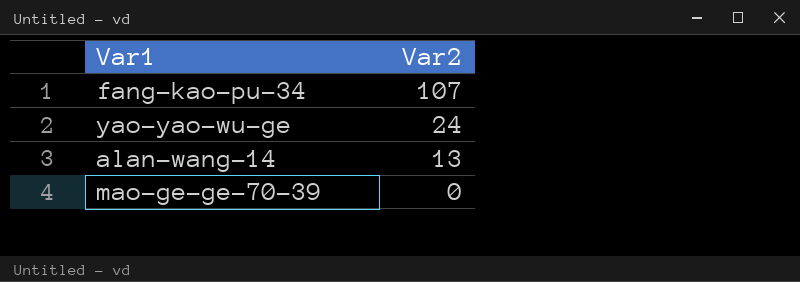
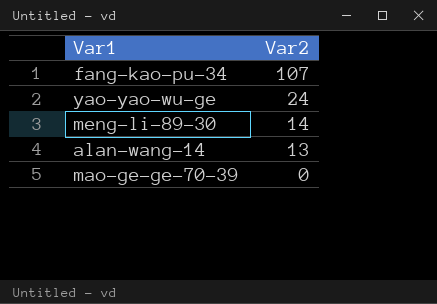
row meng-li-89-30: none -> 14

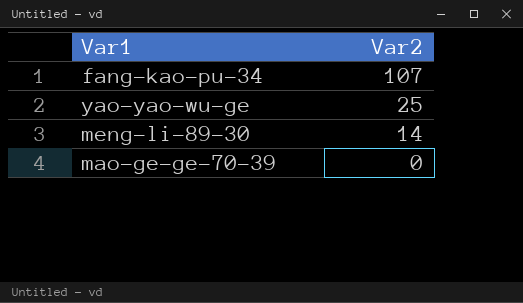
row alan-wang-14: 13 -> none
yao-yao-wu-ge | Var2: 24 -> 25

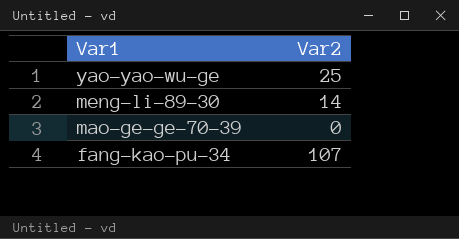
row order: Var2 descending -> Var1 descending

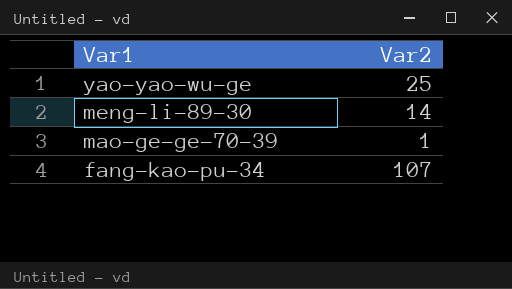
mao-ge-ge-70-39 | Var2: 0 -> 1

